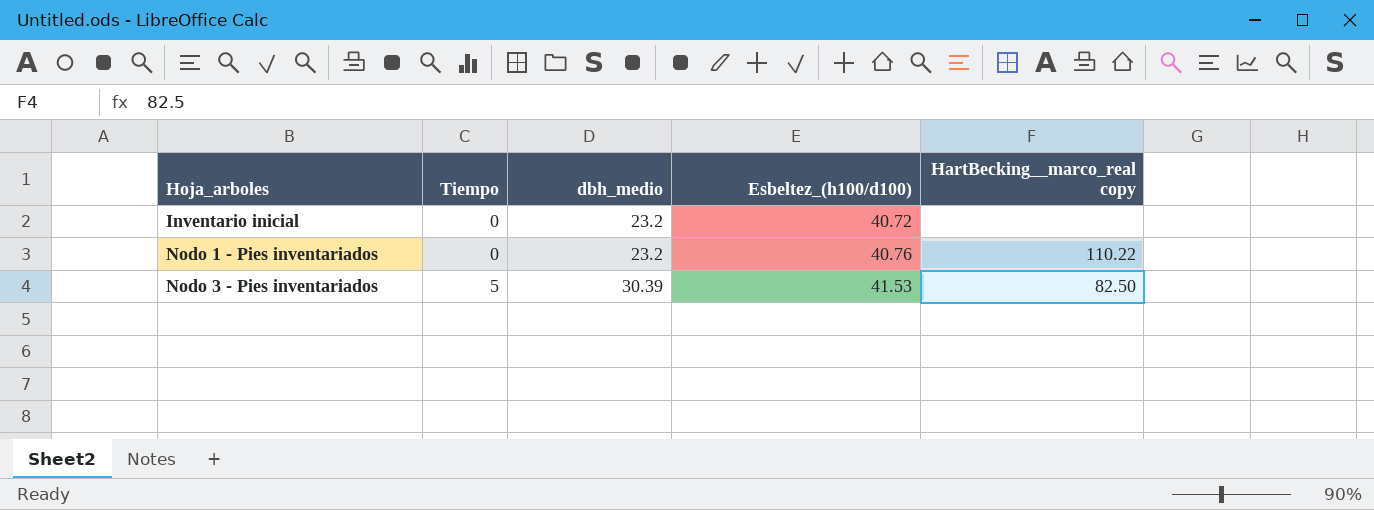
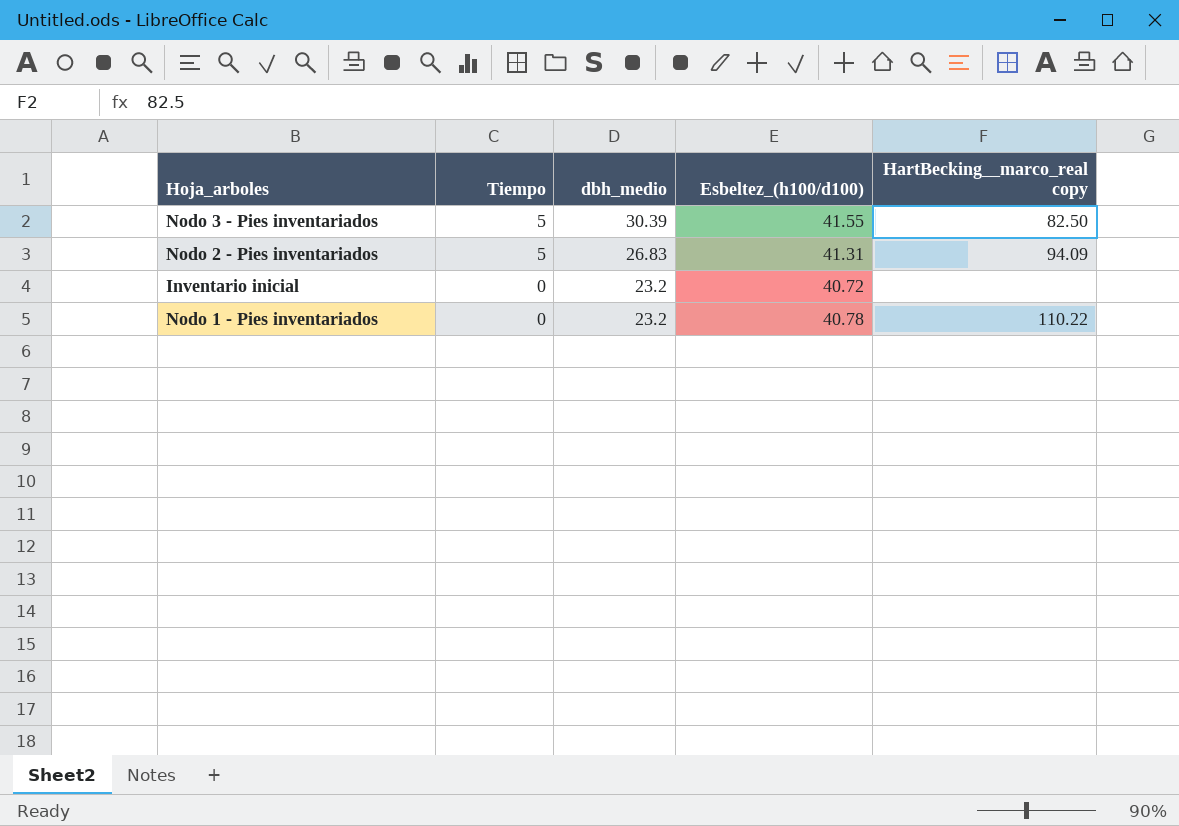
row order: Hoja_arboles ascending -> Tiempo descending
Nodo 3 - Pies inventariados | Esbeltez_(h100/d100): 41.53 -> 41.55
row Nodo 2 - Pies inventariados: none -> 5 | 26.83 | 41.31 | 94.09
Nodo 1 - Pies inventariados | Esbeltez_(h100/d100): 40.76 -> 40.78

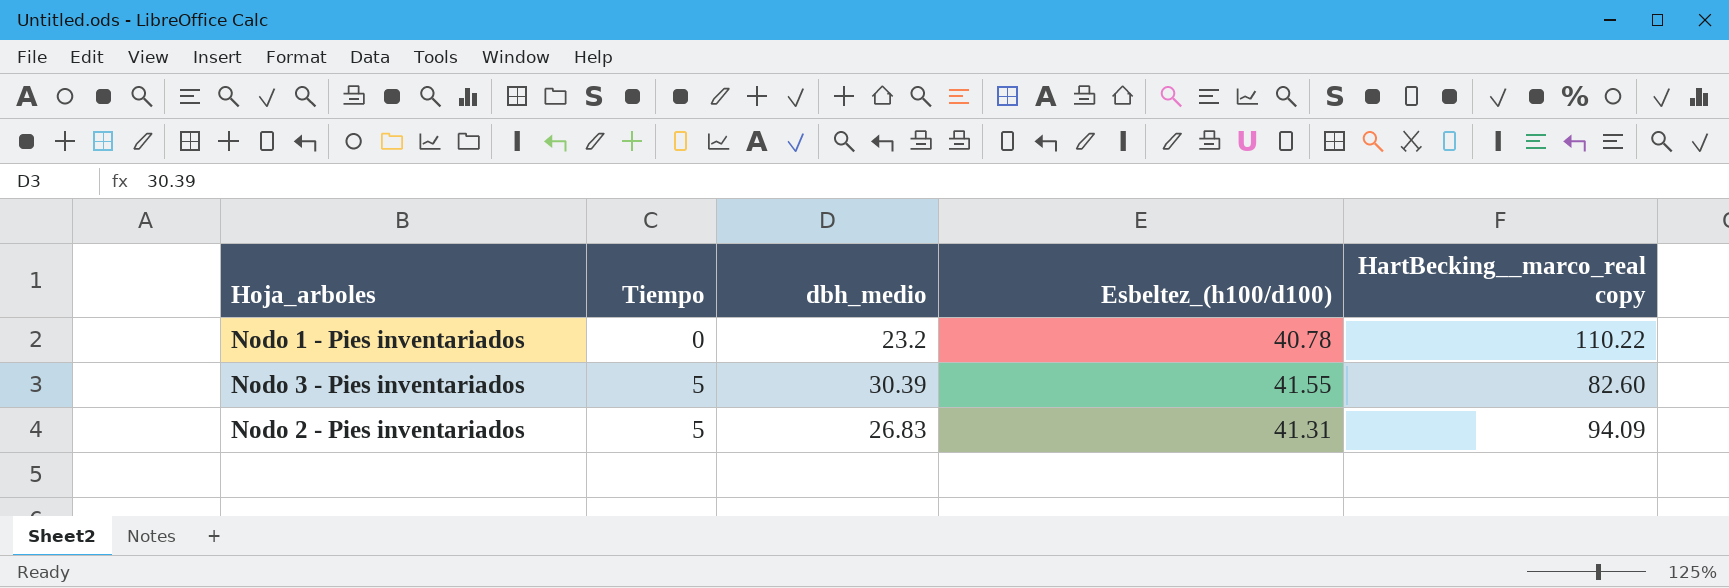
row order: Tiempo descending -> Tiempo ascending
row Inventario inicial: 0 | 23.2 | 40.72 | none -> none
Nodo 3 - Pies inventariados | HartBecking__marco_real copy: 82.50 -> 82.60

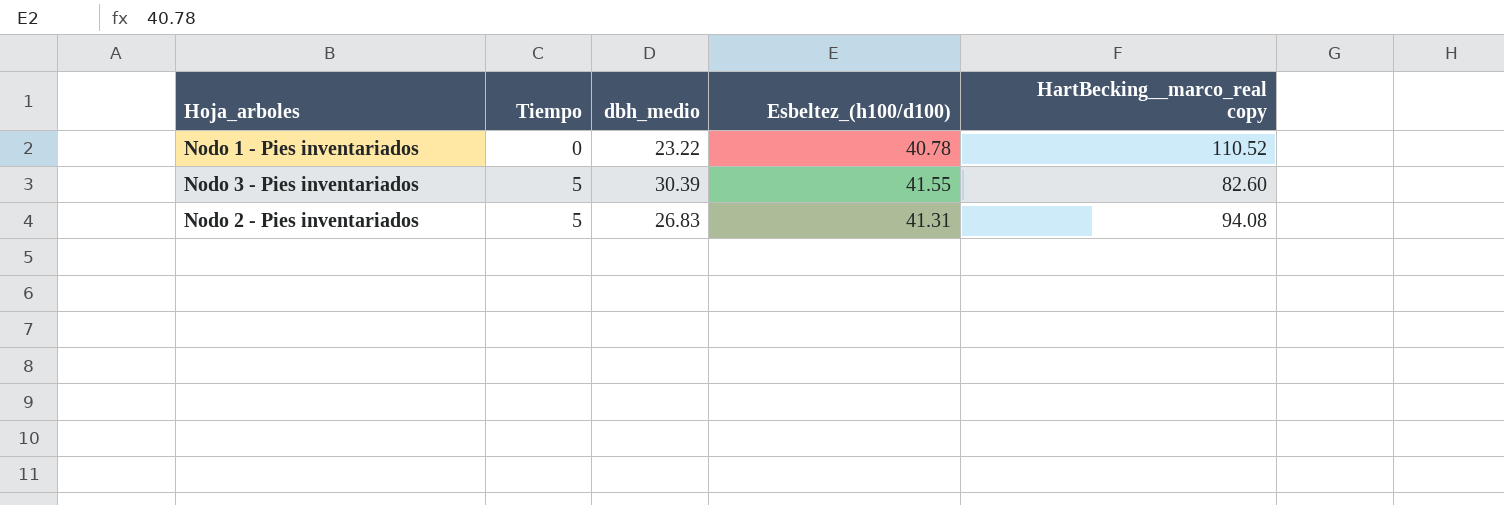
Nodo 1 - Pies inventariados | dbh_medio: 23.2 -> 23.22
Nodo 1 - Pies inventariados | HartBecking__marco_real copy: 110.22 -> 110.52
Nodo 2 - Pies inventariados | HartBecking__marco_real copy: 94.09 -> 94.08

